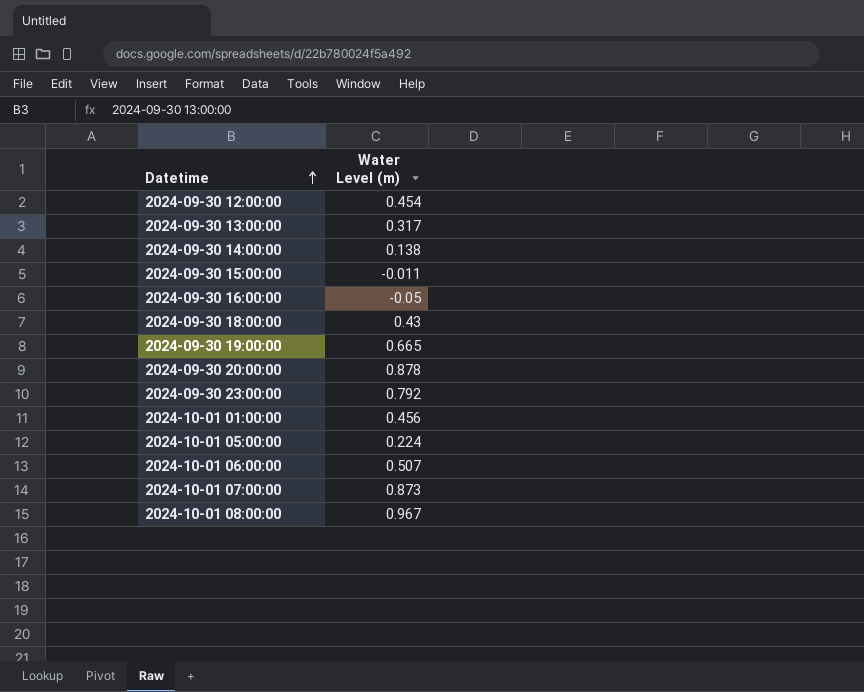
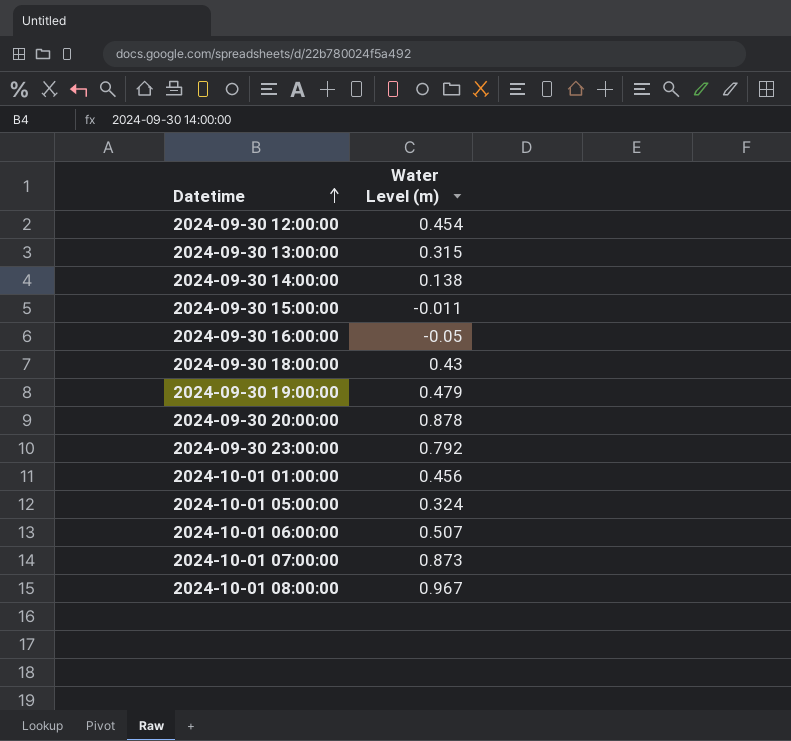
2024-09-30 13:00:00 | Water Level (m): 0.317 -> 0.315
2024-09-30 19:00:00 | Water Level (m): 0.665 -> 0.479
2024-10-01 05:00:00 | Water Level (m): 0.224 -> 0.324

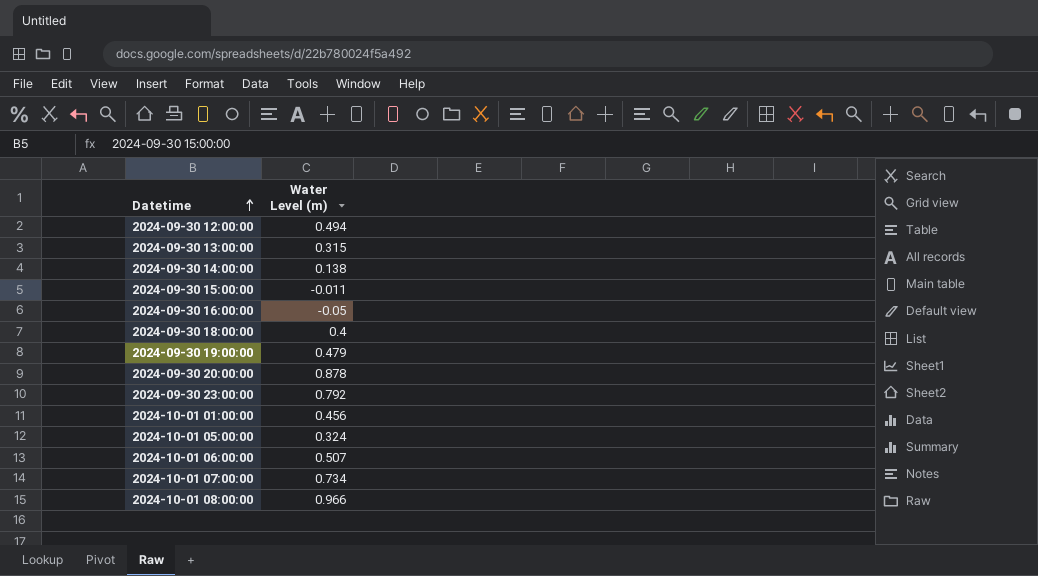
2024-09-30 12:00:00 | Water Level (m): 0.454 -> 0.494
2024-09-30 18:00:00 | Water Level (m): 0.43 -> 0.4
2024-10-01 07:00:00 | Water Level (m): 0.873 -> 0.734
2024-10-01 08:00:00 | Water Level (m): 0.967 -> 0.966

